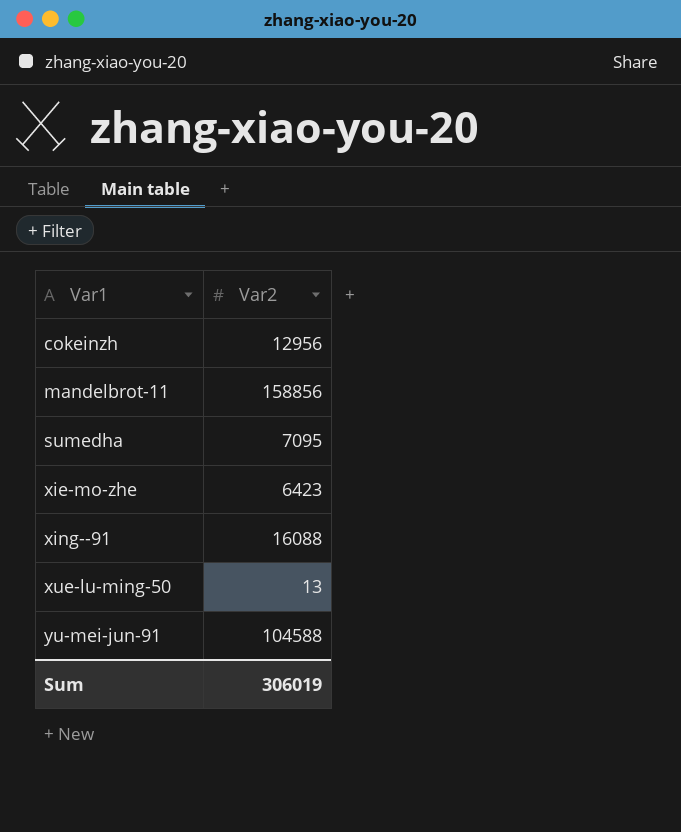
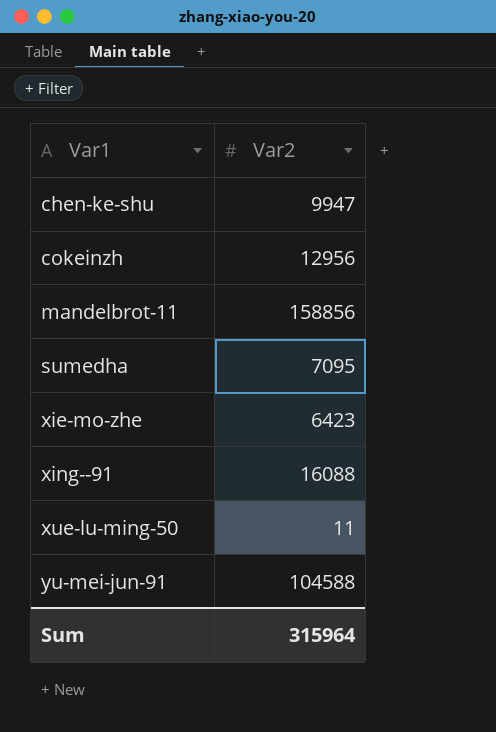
row chen-ke-shu: none -> 9947
xue-lu-ming-50 | Var2: 13 -> 11
Sum | Var2: 306019 -> 315964

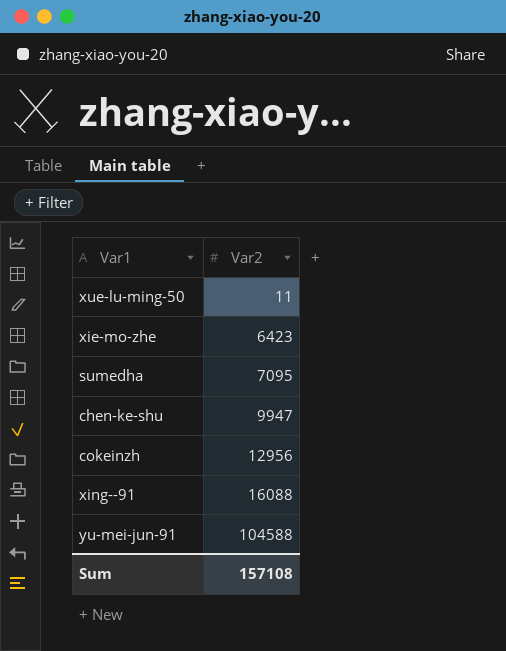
row order: Var1 ascending -> Var2 ascending
row mandelbrot-11: 158856 -> none
Sum | Var2: 315964 -> 157108

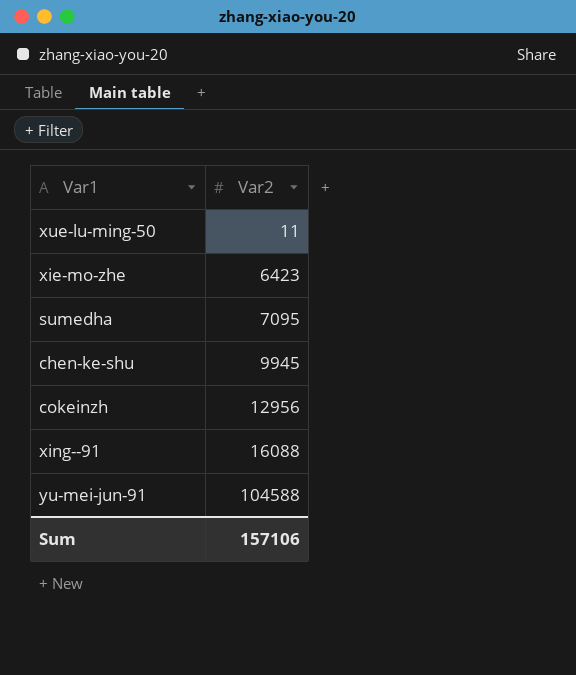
chen-ke-shu | Var2: 9947 -> 9945
Sum | Var2: 157108 -> 157106

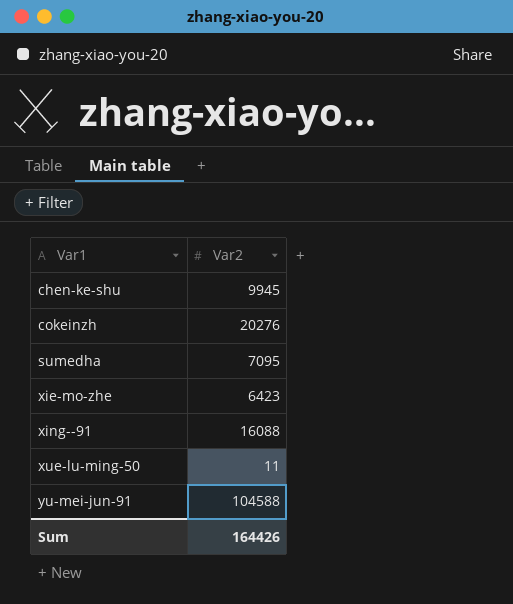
row order: Var2 ascending -> Var1 ascending
cokeinzh | Var2: 12956 -> 20276
Sum | Var2: 157106 -> 164426

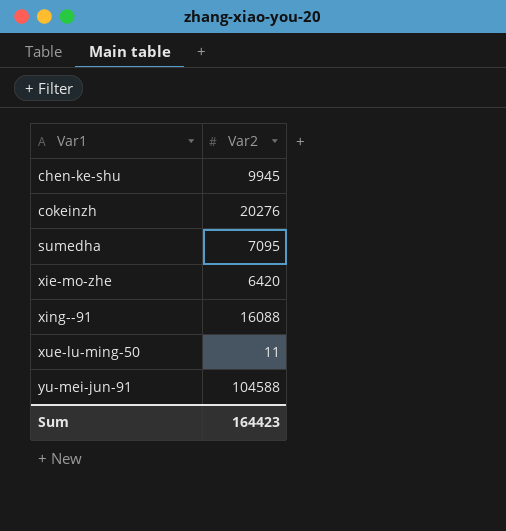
xie-mo-zhe | Var2: 6423 -> 6420
Sum | Var2: 164426 -> 164423

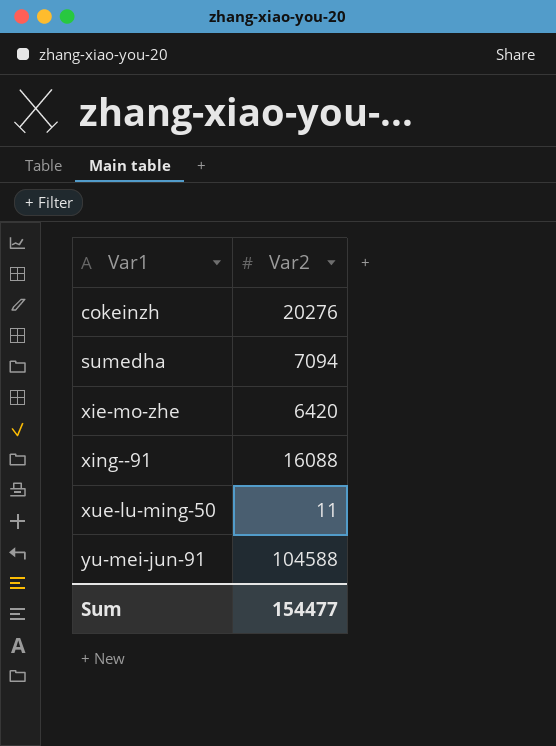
row chen-ke-shu: 9945 -> none
sumedha | Var2: 7095 -> 7094
Sum | Var2: 164423 -> 154477

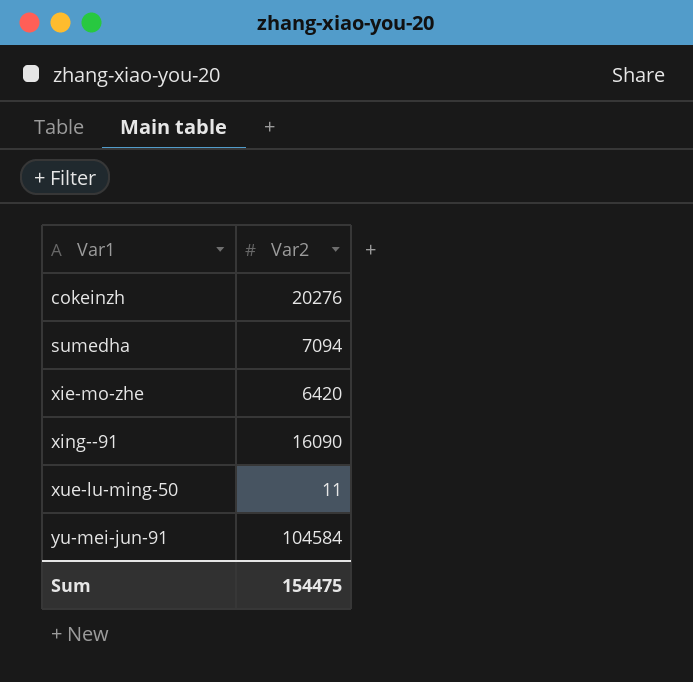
xing--91 | Var2: 16088 -> 16090
yu-mei-jun-91 | Var2: 104588 -> 104584
Sum | Var2: 154477 -> 154475

